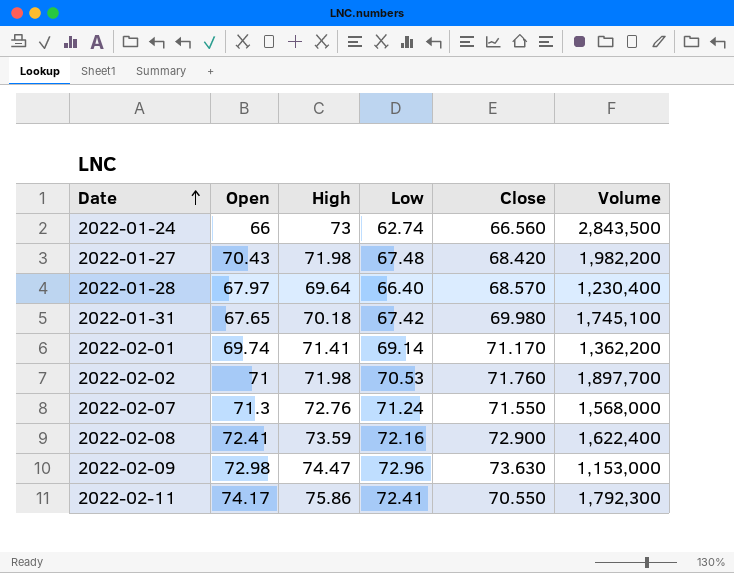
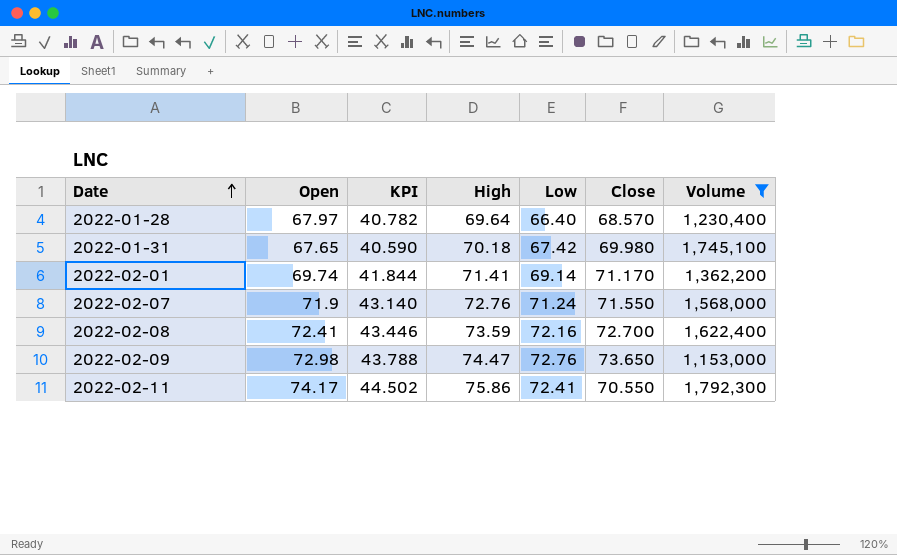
filter: none -> Volume <= 1,792,300
column KPI | formula: none -> [Open] * 0.6
2022-02-07 | Open: 71.3 -> 71.9
2022-02-08 | Close: 72.900 -> 72.700
2022-02-09 | Low: 72.96 -> 72.76
2022-02-09 | Close: 73.630 -> 73.650

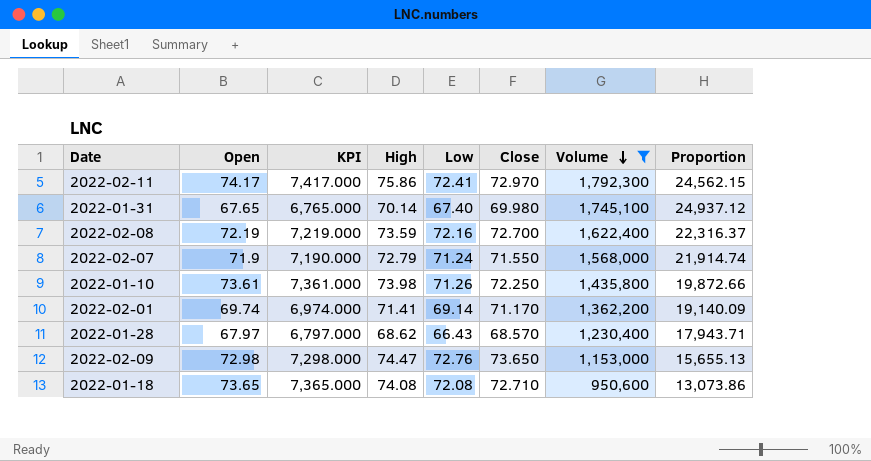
row order: Date ascending -> Volume descending
column KPI | formula: [Open] * 0.6 -> [Open] * 100
column Proportion | formula: none -> [Volume] / [Close]
2022-02-11 | Close: 70.550 -> 72.970
2022-01-31 | High: 70.18 -> 70.14
2022-01-31 | Low: 67.42 -> 67.40
2022-02-08 | Open: 72.41 -> 72.19
2022-02-07 | High: 72.76 -> 72.79
row 2022-01-10: none -> 73.61 | 7,361.000 | 73.98 | 71.26 | 72.250 | 1,435,800 | 19,872.66
2022-01-28 | High: 69.64 -> 68.62
2022-01-28 | Low: 66.40 -> 66.43
row 2022-01-18: none -> 73.65 | 7,365.000 | 74.08 | 72.08 | 72.710 | 950,600 | 13,073.86

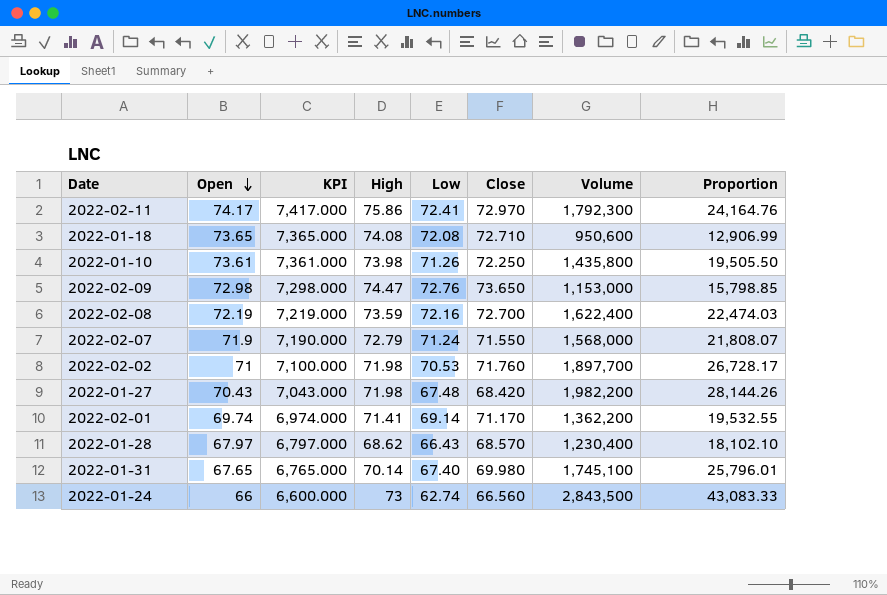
filter: Volume <= 1,792,300 -> none
row order: Volume descending -> Open descending
column Proportion | formula: [Volume] / [Close] -> [Volume] / [Open]

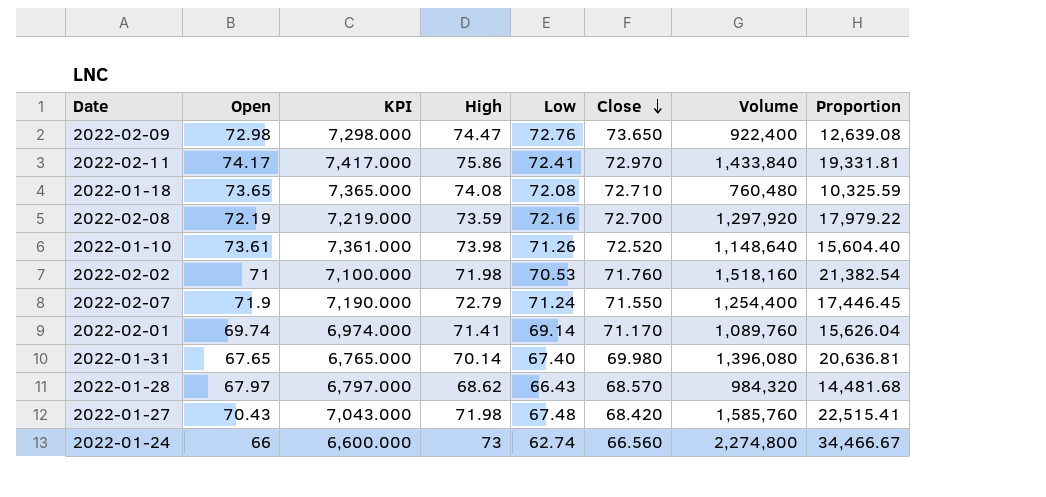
row order: Open descending -> Close descending
2022-02-09 | Volume: 1,153,000 -> 922,400
2022-02-09 | Proportion: 15,798.85 -> 12,639.08
2022-02-11 | Volume: 1,792,300 -> 1,433,840
2022-02-11 | Proportion: 24,164.76 -> 19,331.81
2022-01-18 | Volume: 950,600 -> 760,480
2022-01-18 | Proportion: 12,906.99 -> 10,325.59
2022-02-08 | Volume: 1,622,400 -> 1,297,920
2022-02-08 | Proportion: 22,474.03 -> 17,979.22
2022-01-10 | Close: 72.250 -> 72.520
2022-01-10 | Volume: 1,435,800 -> 1,148,640
2022-01-10 | Proportion: 19,505.50 -> 15,604.40
2022-02-02 | Volume: 1,897,700 -> 1,518,160
2022-02-02 | Proportion: 26,728.17 -> 21,382.54
2022-02-07 | Volume: 1,568,000 -> 1,254,400
2022-02-07 | Proportion: 21,808.07 -> 17,446.45
2022-02-01 | Volume: 1,362,200 -> 1,089,760
2022-02-01 | Proportion: 19,532.55 -> 15,626.04
2022-01-31 | Volume: 1,745,100 -> 1,396,080
2022-01-31 | Proportion: 25,796.01 -> 20,636.81
2022-01-28 | Volume: 1,230,400 -> 984,320
2022-01-28 | Proportion: 18,102.10 -> 14,481.68
2022-01-27 | Volume: 1,982,200 -> 1,585,760
2022-01-27 | Proportion: 28,144.26 -> 22,515.41
2022-01-24 | Volume: 2,843,500 -> 2,274,800
2022-01-24 | Proportion: 43,083.33 -> 34,466.67

